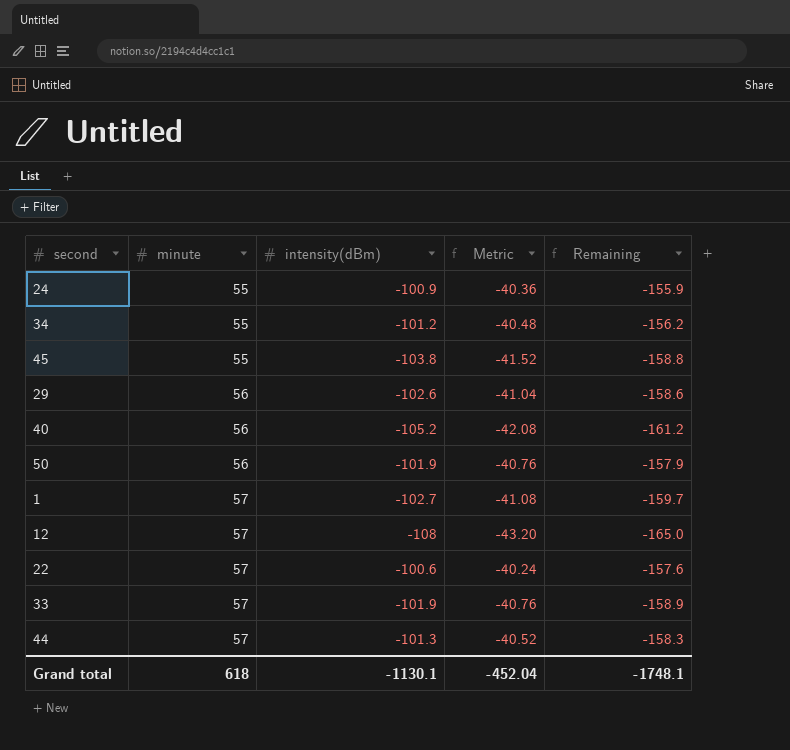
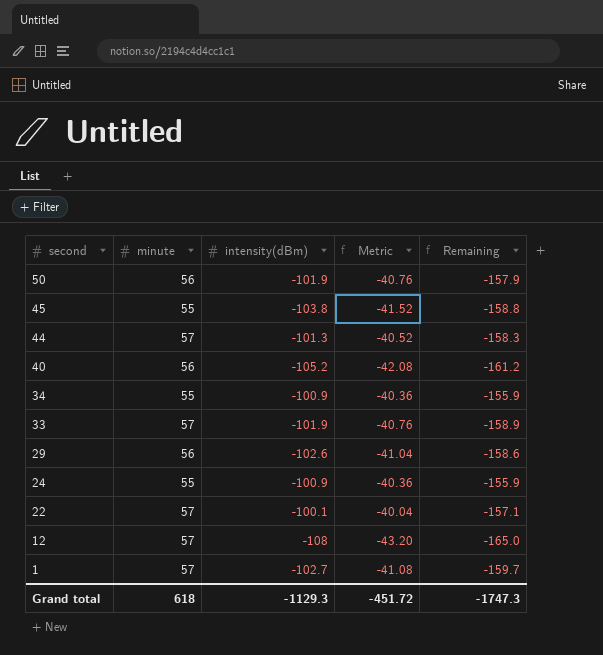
row order: minute ascending -> second descending
34 | intensity(dBm): -101.2 -> -100.9
34 | Metric: -40.48 -> -40.36
34 | Remaining: -156.2 -> -155.9
22 | intensity(dBm): -100.6 -> -100.1
22 | Metric: -40.24 -> -40.04
22 | Remaining: -157.6 -> -157.1
Grand total | intensity(dBm): -1130.1 -> -1129.3
Grand total | Metric: -452.04 -> -451.72
Grand total | Remaining: -1748.1 -> -1747.3

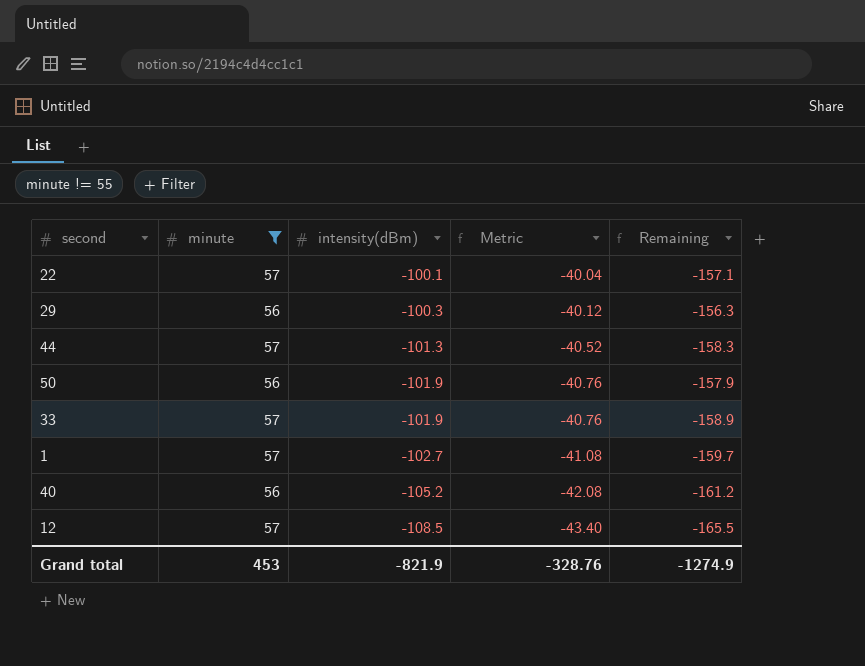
filter: none -> minute != 55
row order: second descending -> intensity(dBm) descending
29 | intensity(dBm): -102.6 -> -100.3
29 | Metric: -41.04 -> -40.12
29 | Remaining: -158.6 -> -156.3
12 | intensity(dBm): -108 -> -108.5
12 | Metric: -43.20 -> -43.40
12 | Remaining: -165.0 -> -165.5
Grand total | minute: 618 -> 453
Grand total | intensity(dBm): -1129.3 -> -821.9
Grand total | Metric: -451.72 -> -328.76
Grand total | Remaining: -1747.3 -> -1274.9

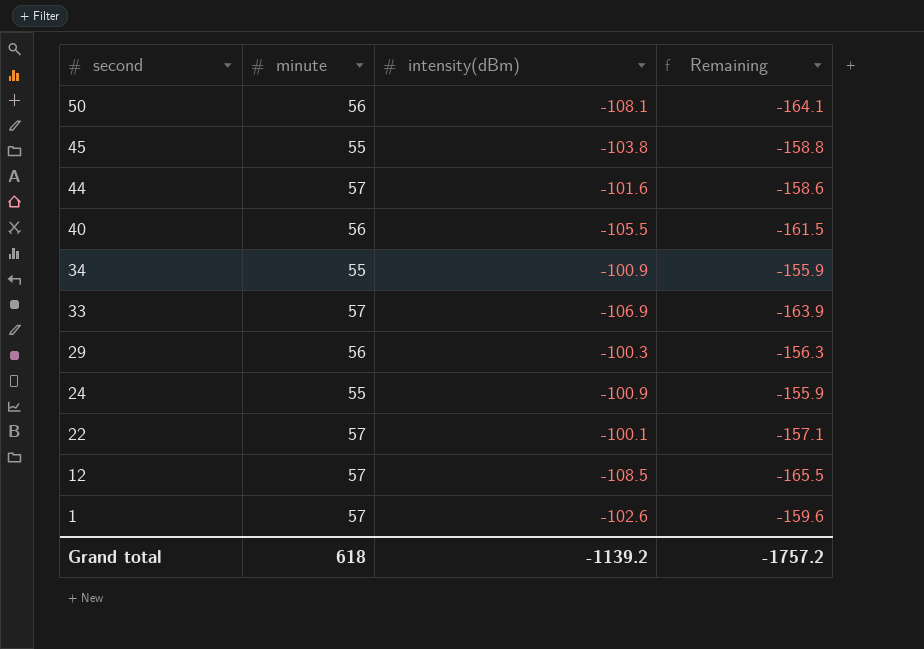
filter: minute != 55 -> none
row order: intensity(dBm) descending -> second descending
column Metric | formula: [intensity(dBm)] * 0.4 -> none
50 | intensity(dBm): -101.9 -> -108.1
50 | Remaining: -157.9 -> -164.1
44 | intensity(dBm): -101.3 -> -101.6
44 | Remaining: -158.3 -> -158.6
40 | intensity(dBm): -105.2 -> -105.5
40 | Remaining: -161.2 -> -161.5
33 | intensity(dBm): -101.9 -> -106.9
33 | Remaining: -158.9 -> -163.9
1 | intensity(dBm): -102.7 -> -102.6
1 | Remaining: -159.7 -> -159.6
Grand total | minute: 453 -> 618
Grand total | intensity(dBm): -821.9 -> -1139.2
Grand total | Remaining: -1274.9 -> -1757.2

